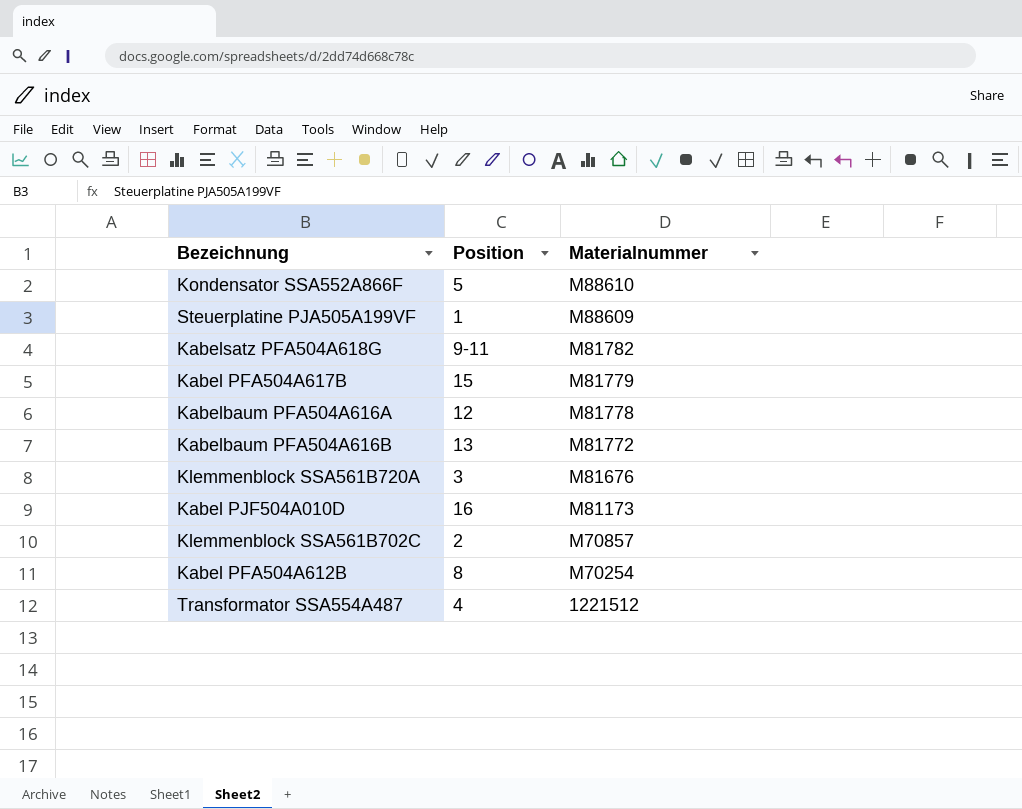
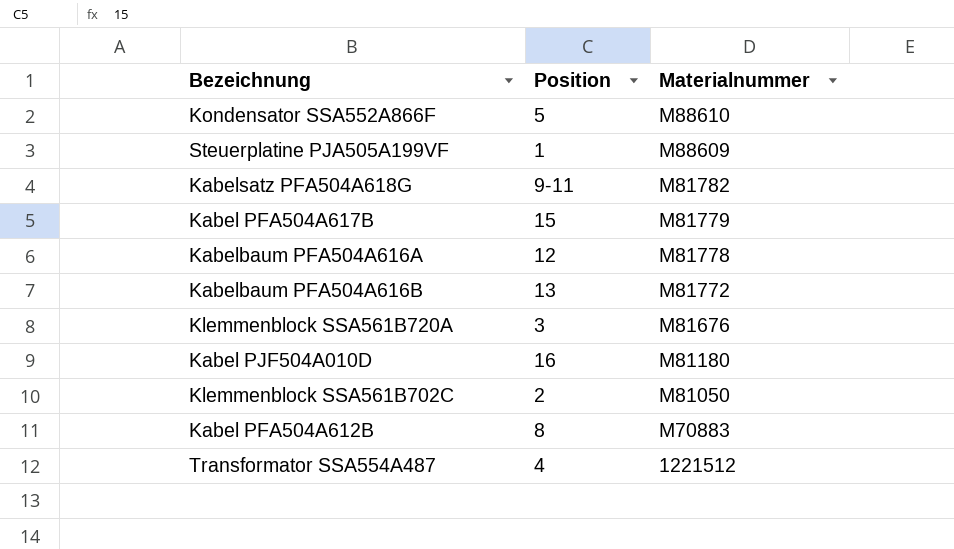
Kabel PJF504A010D | Materialnummer: M81173 -> M81180
Klemmenblock SSA561B702C | Materialnummer: M70857 -> M81050
Kabel PFA504A612B | Materialnummer: M70254 -> M70883

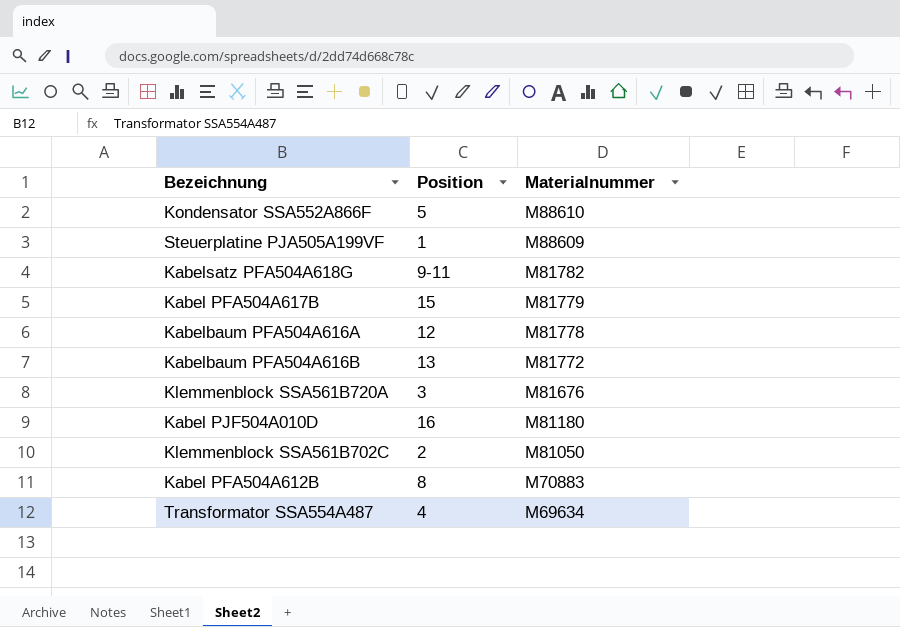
Transformator SSA554A487 | Materialnummer: 1221512 -> M69634

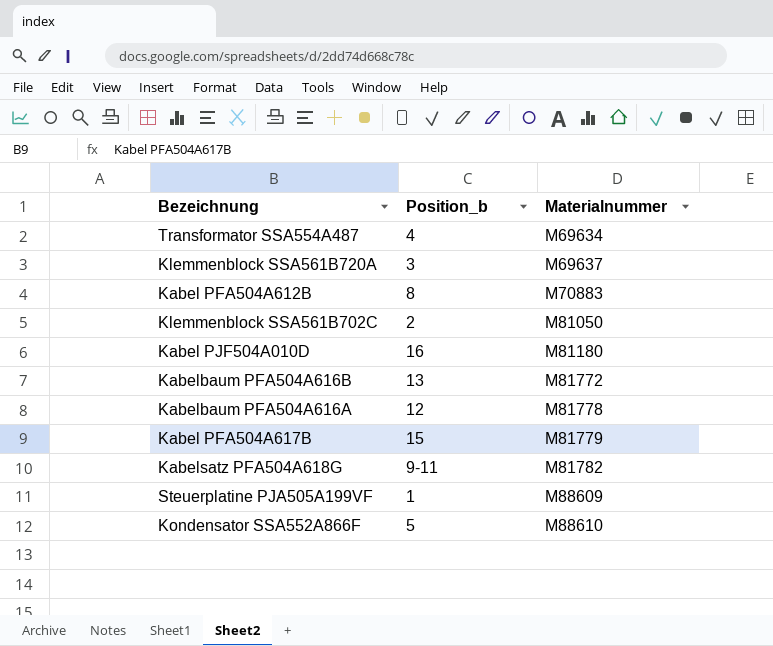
row order: Materialnummer descending -> Materialnummer ascending
column name: Position -> Position_b
Klemmenblock SSA561B720A | Materialnummer: M81676 -> M69637

